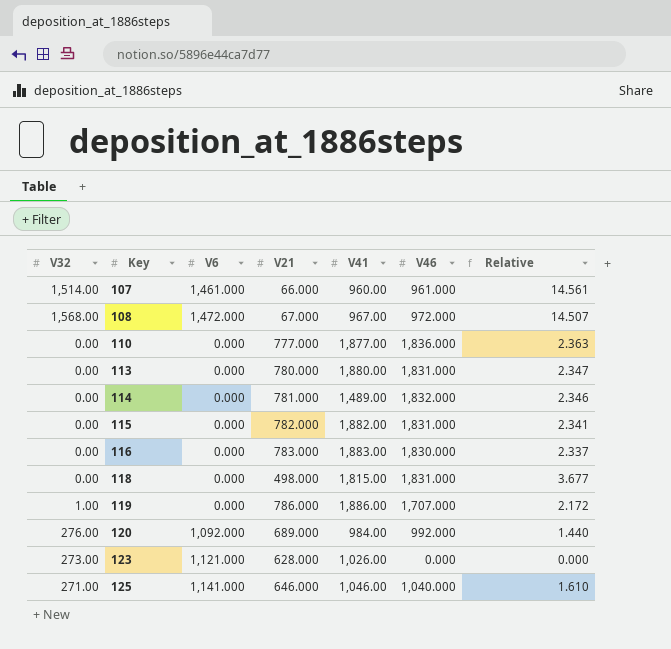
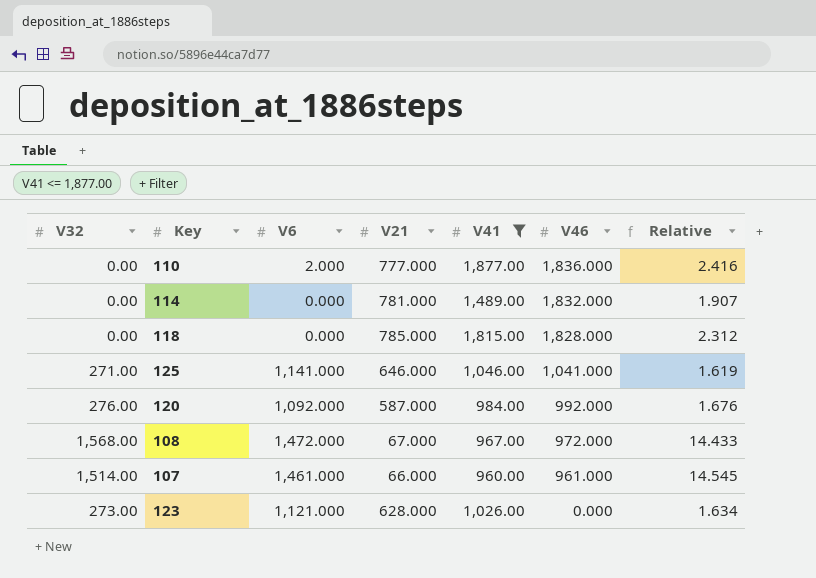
filter: none -> V41 <= 1,877.00
row order: Key ascending -> V46 descending
column Relative | formula: [V46] / [V21] -> [V41] / [V21]
110 | V6: 0.000 -> 2.000
118 | V21: 498.000 -> 785.000
118 | V46: 1,831.000 -> 1,828.000
125 | V46: 1,040.000 -> 1,041.000
120 | V21: 689.000 -> 587.000

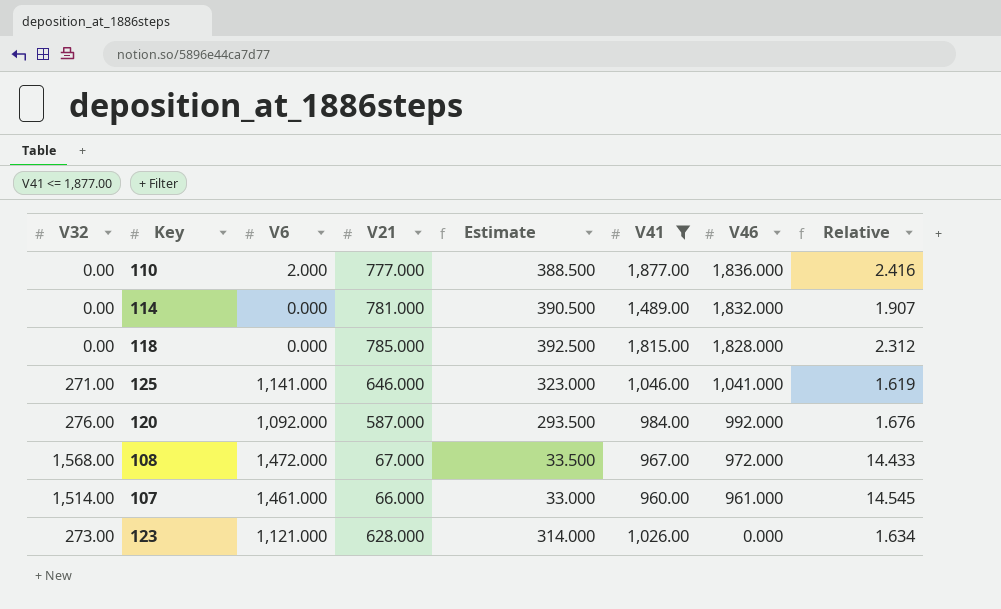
column Estimate | formula: none -> [V21] * 0.5

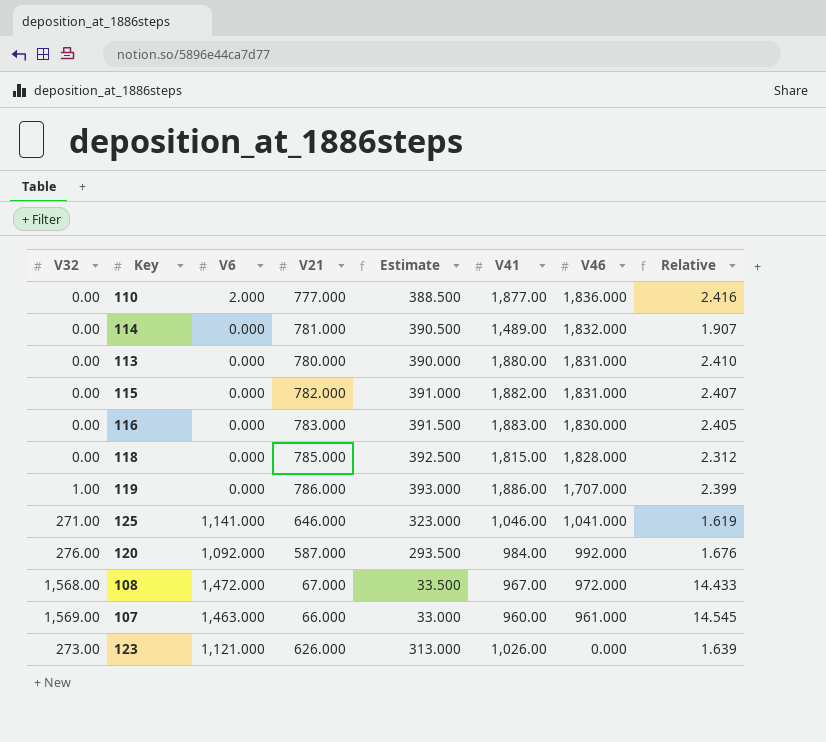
filter: V41 <= 1,877.00 -> none
107 | V32: 1,514.00 -> 1,569.00
107 | V6: 1,461.000 -> 1,463.000
123 | V21: 628.000 -> 626.000
123 | Estimate: 314.000 -> 313.000
123 | Relative: 1.634 -> 1.639

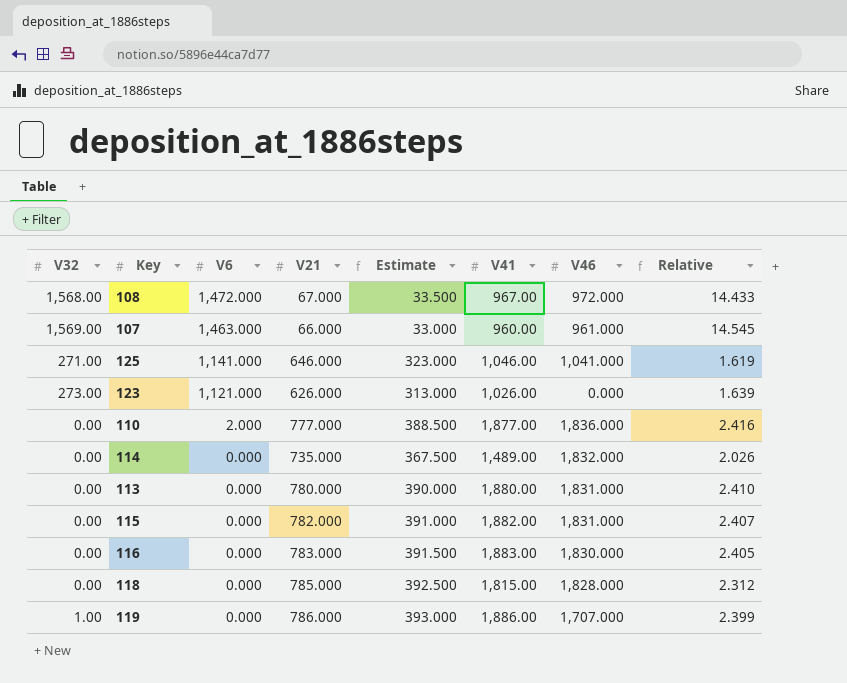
row order: V46 descending -> V6 descending
row 120: 276.00 | 1,092.000 | 587.000 | 293.500 | 984.00 | 992.000 | 1.676 -> none
114 | V21: 781.000 -> 735.000
114 | Estimate: 390.500 -> 367.500
114 | Relative: 1.907 -> 2.026

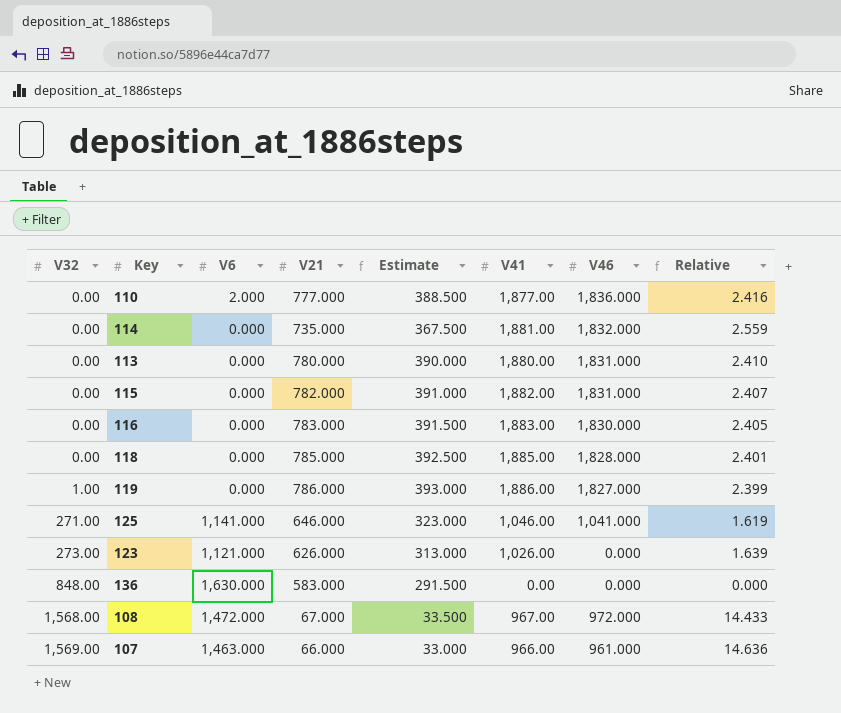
row order: V6 descending -> V32 ascending
114 | V41: 1,489.00 -> 1,881.00
114 | Relative: 2.026 -> 2.559
118 | V41: 1,815.00 -> 1,885.00
118 | Relative: 2.312 -> 2.401
119 | V46: 1,707.000 -> 1,827.000
row 136: none -> 848.00 | 1,630.000 | 583.000 | 291.500 | 0.00 | 0.000 | 0.000
107 | V41: 960.00 -> 966.00
107 | Relative: 14.545 -> 14.636

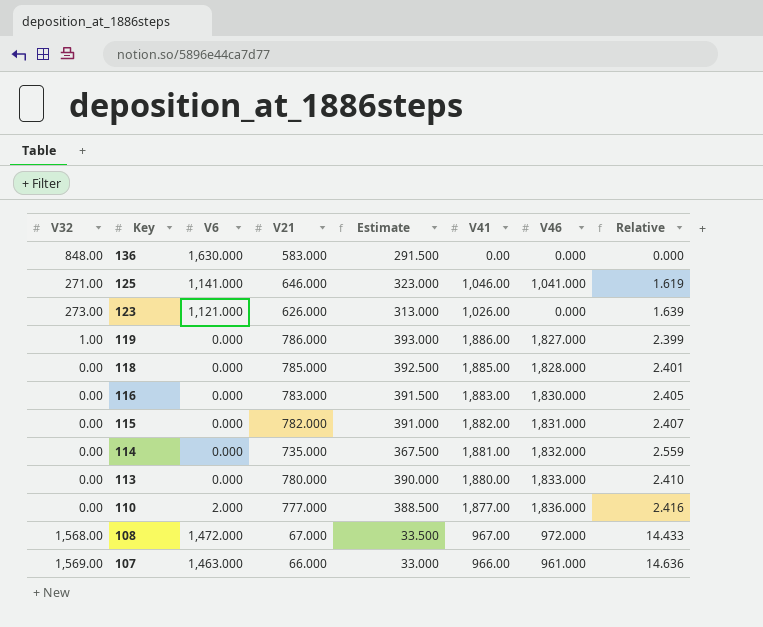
row order: V32 ascending -> Key descending
113 | V46: 1,831.000 -> 1,833.000

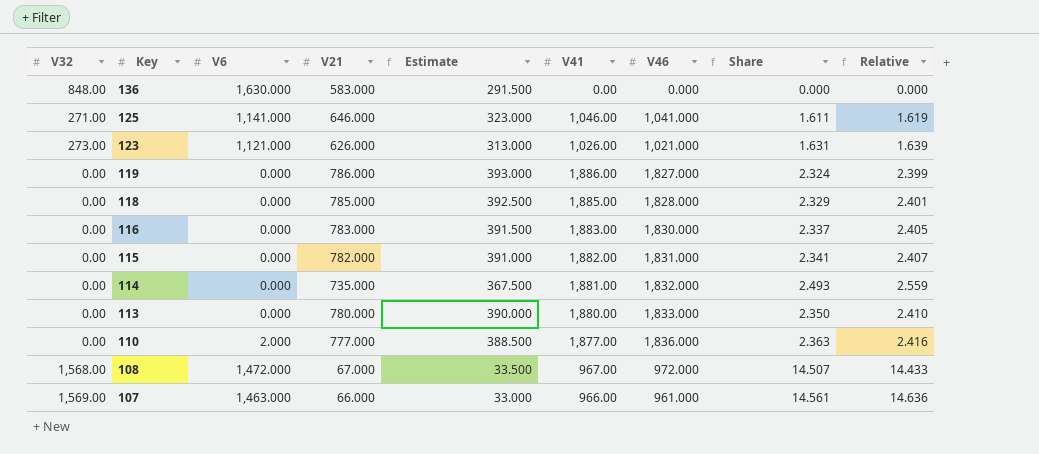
column Share | formula: none -> [V46] / [V21]
123 | V46: 0.000 -> 1,021.000
119 | V32: 1.00 -> 0.00

